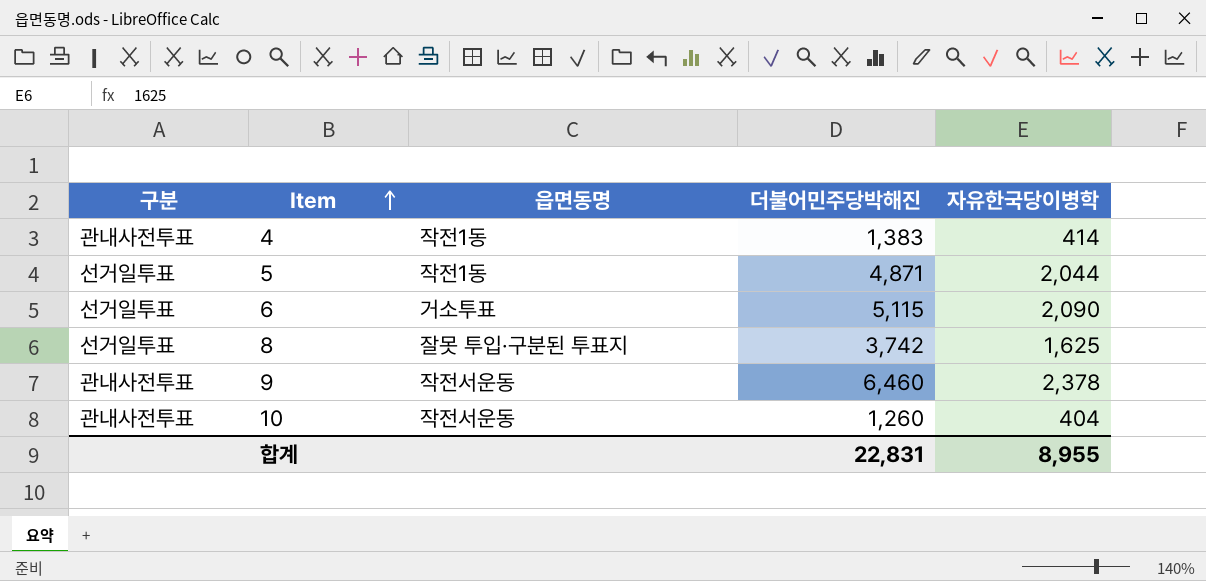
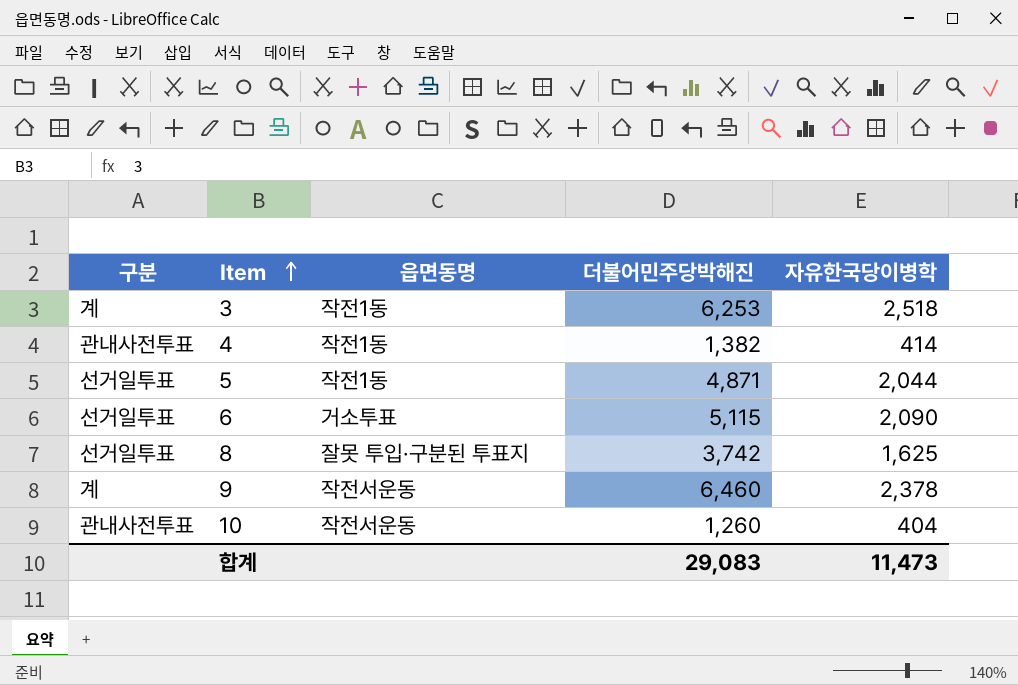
row 3: none -> 계 | 작전1동 | 6,253 | 2,518
4 | 더불어민주당박해진: 1,383 -> 1,382
9 | 구분: 관내사전투표 -> 계
합계 | 더불어민주당박해진: 22,831 -> 29,083
합계 | 자유한국당이병학: 8,955 -> 11,473

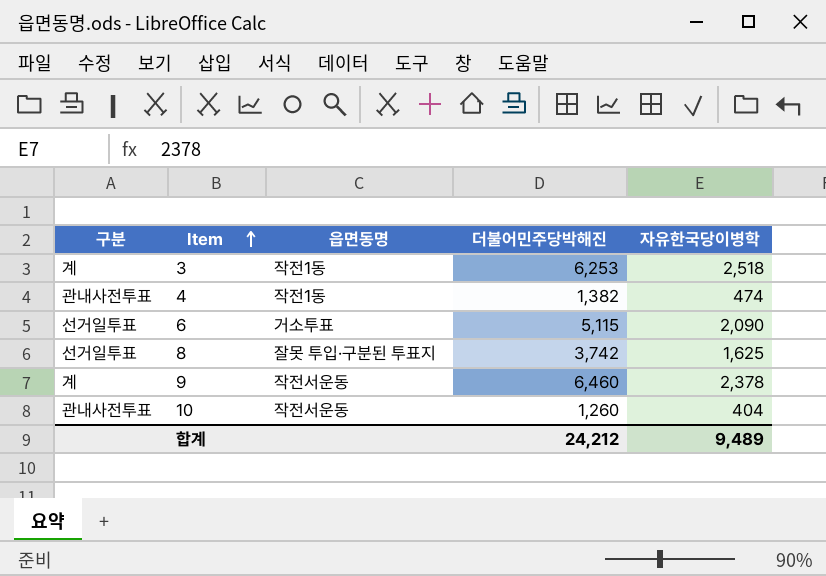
row 5: 선거일투표 | 작전1동 | 4,871 | 2,044 -> none
4 | 자유한국당이병학: 414 -> 474
합계 | 더불어민주당박해진: 29,083 -> 24,212
합계 | 자유한국당이병학: 11,473 -> 9,489

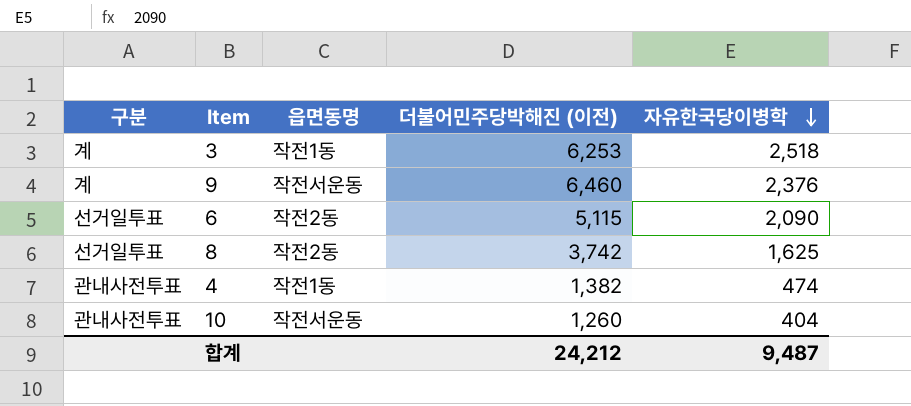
row order: Item ascending -> 자유한국당이병학 descending
column name: 더불어민주당박해진 -> 더불어민주당박해진 (이전)
9 | 자유한국당이병학: 2,378 -> 2,376
6 | 읍면동명: 거소투표 -> 작전2동
8 | 읍면동명: 잘못 투입·구분된 투표지 -> 작전2동
합계 | 자유한국당이병학: 9,489 -> 9,487

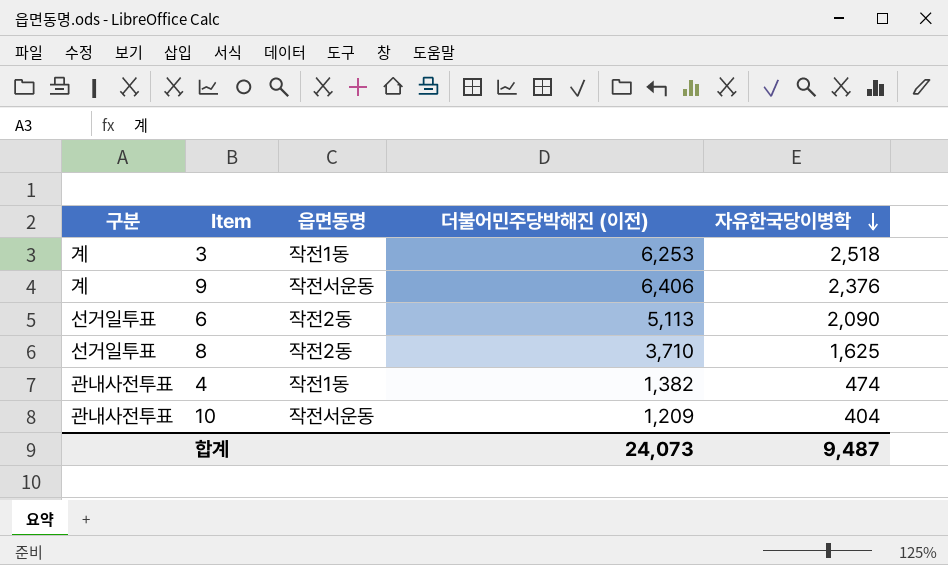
9 | 더불어민주당박해진 (이전): 6,460 -> 6,406
6 | 더불어민주당박해진 (이전): 5,115 -> 5,113
8 | 더불어민주당박해진 (이전): 3,742 -> 3,710
10 | 더불어민주당박해진 (이전): 1,260 -> 1,209
합계 | 더불어민주당박해진 (이전): 24,212 -> 24,073

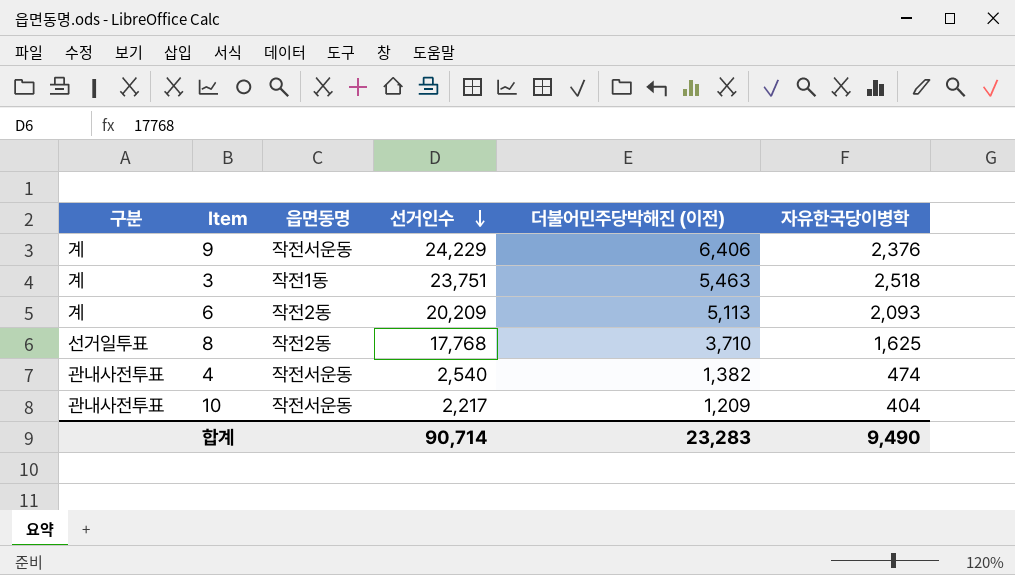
row order: 자유한국당이병학 descending -> 선거인수 descending
column 선거인수 | position: none -> 4
3 | 더불어민주당박해진 (이전): 6,253 -> 5,463
6 | 구분: 선거일투표 -> 계
6 | 자유한국당이병학: 2,090 -> 2,093
4 | 읍면동명: 작전1동 -> 작전서운동
합계 | 더불어민주당박해진 (이전): 24,073 -> 23,283
합계 | 자유한국당이병학: 9,487 -> 9,490

